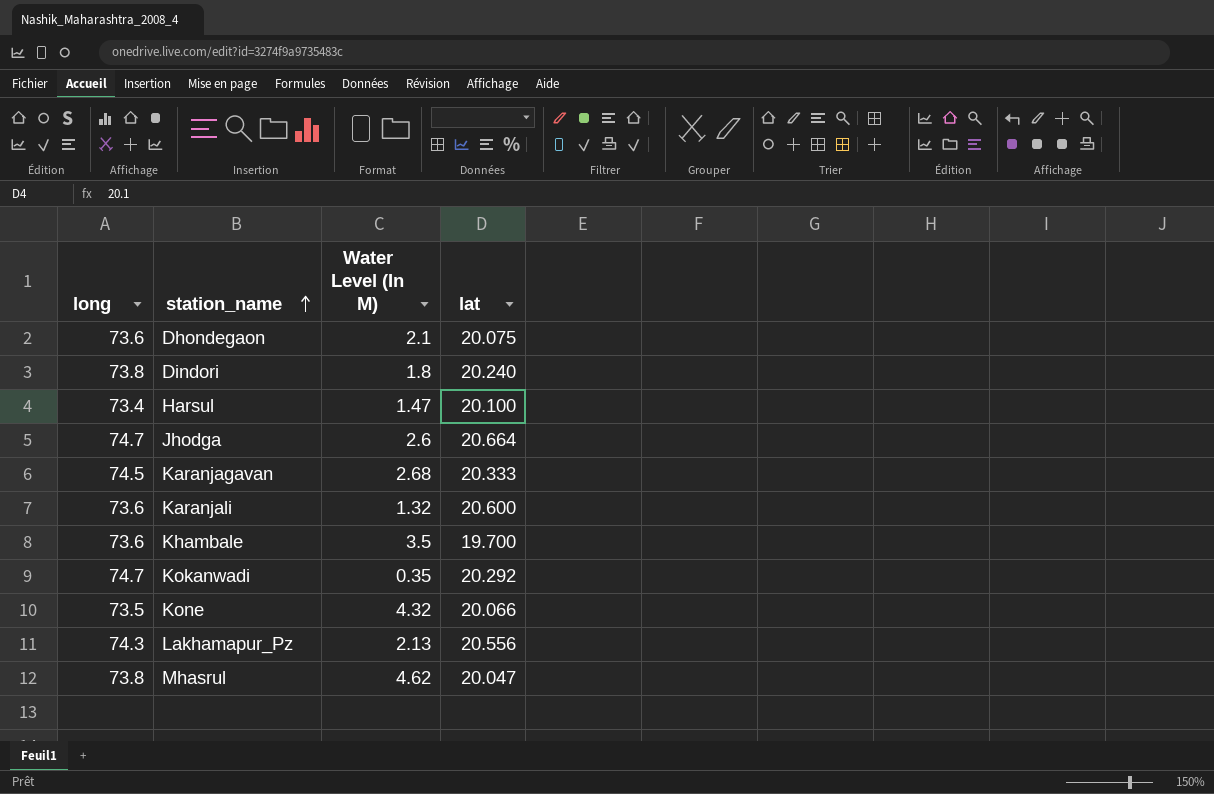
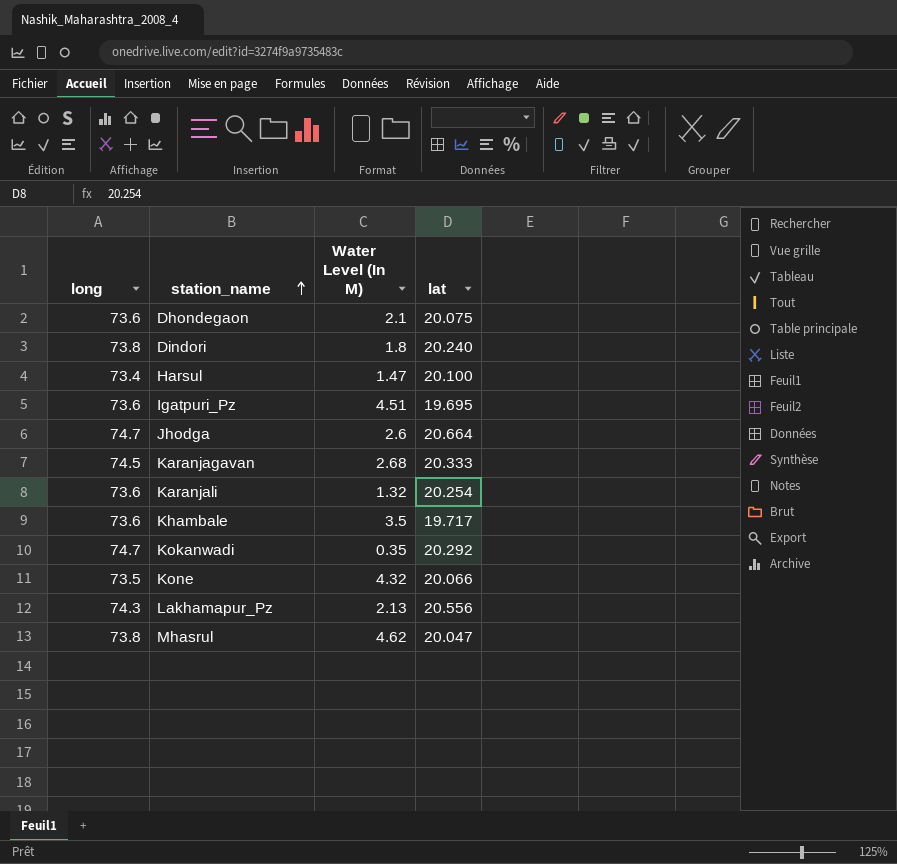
row Igatpuri_Pz: none -> 73.6 | 4.51 | 19.695
Karanjali | lat: 20.600 -> 20.254
Khambale | lat: 19.700 -> 19.717

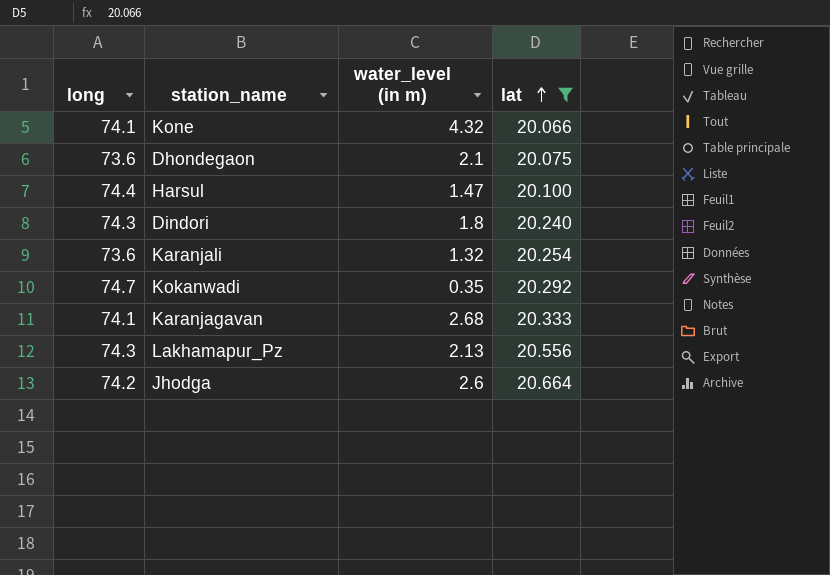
filter: none -> lat >= 20.066
row order: station_name ascending -> lat ascending
column name: Water Level (In M) -> water_level (in m)
Kone | long: 73.5 -> 74.1
Harsul | long: 73.4 -> 74.4
Dindori | long: 73.8 -> 74.3
Karanjagavan | long: 74.5 -> 74.1
Jhodga | long: 74.7 -> 74.2

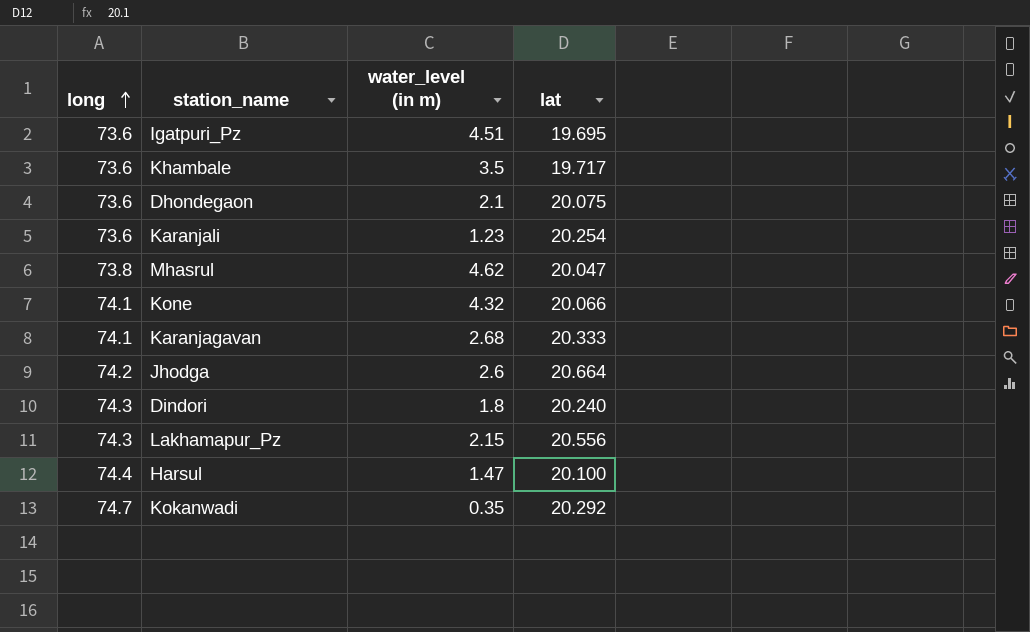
filter: lat >= 20.066 -> none
row order: lat ascending -> long ascending
Karanjali | water_level (in m): 1.32 -> 1.23
Lakhamapur_Pz | water_level (in m): 2.13 -> 2.15

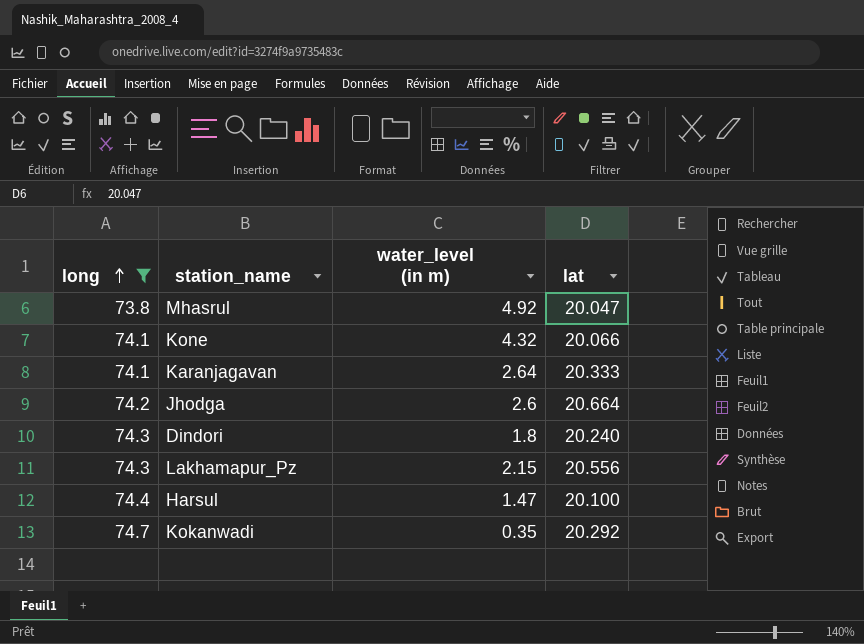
filter: none -> long != 73.6
Mhasrul | water_level (in m): 4.62 -> 4.92
Karanjagavan | water_level (in m): 2.68 -> 2.64

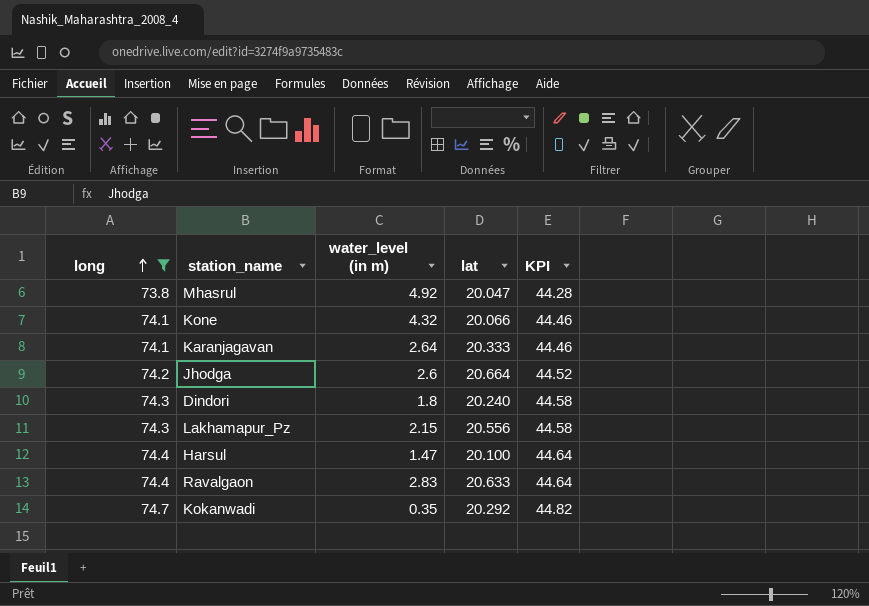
column KPI | formula: none -> [long] * 0.6
row Ravalgaon: none -> 74.4 | 2.83 | 20.633 | 44.64

